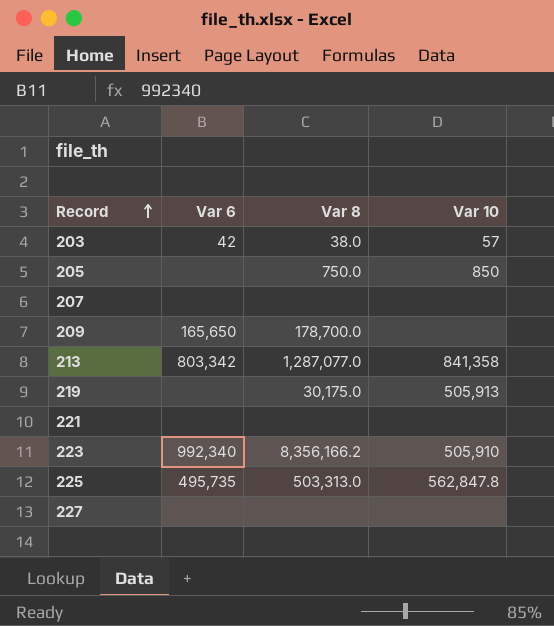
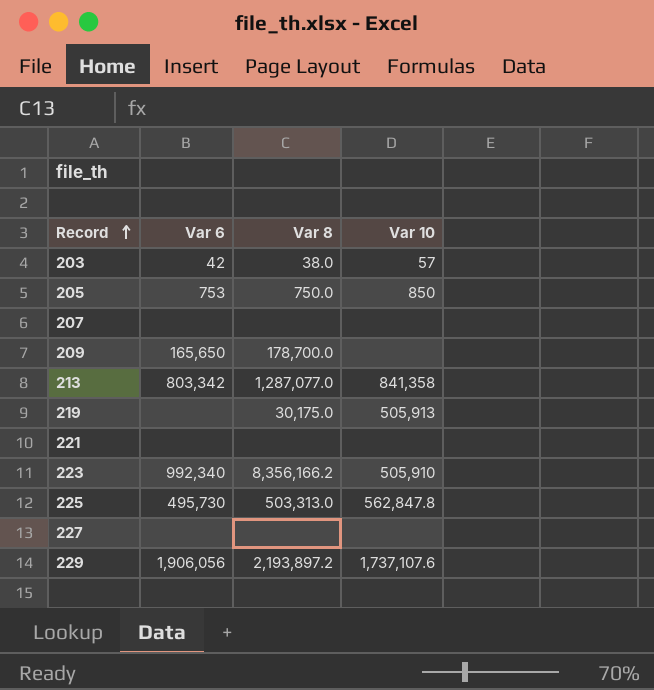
205 | Var 6: none -> 753
225 | Var 6: 495,735 -> 495,730
row 229: none -> 1,906,056 | 2,193,897.2 | 1,737,107.6

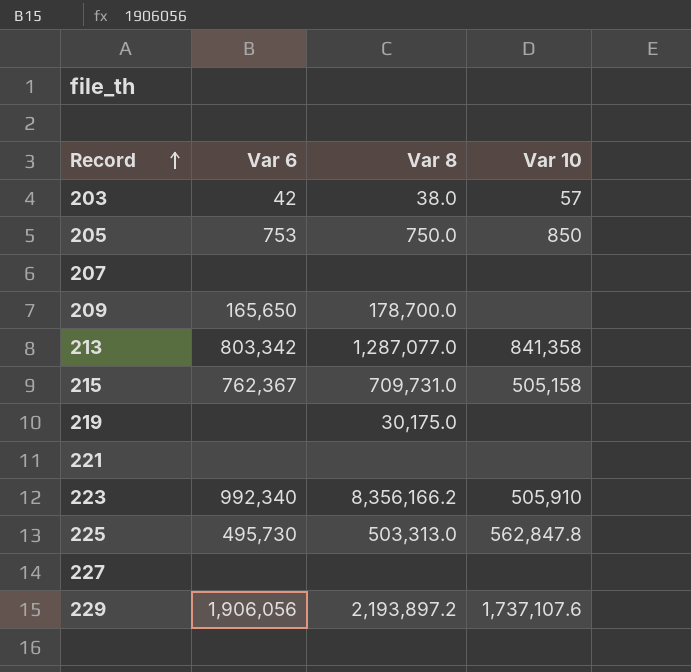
row 215: none -> 762,367 | 709,731.0 | 505,158
219 | Var 10: 505,913 -> none

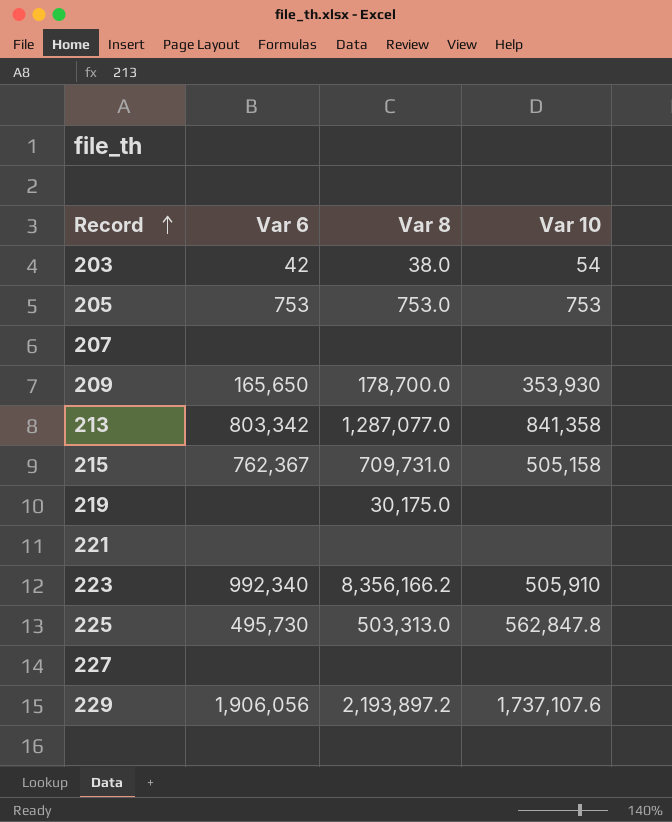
203 | Var 10: 57 -> 54
205 | Var 8: 750.0 -> 753.0
205 | Var 10: 850 -> 753
209 | Var 10: none -> 353,930

